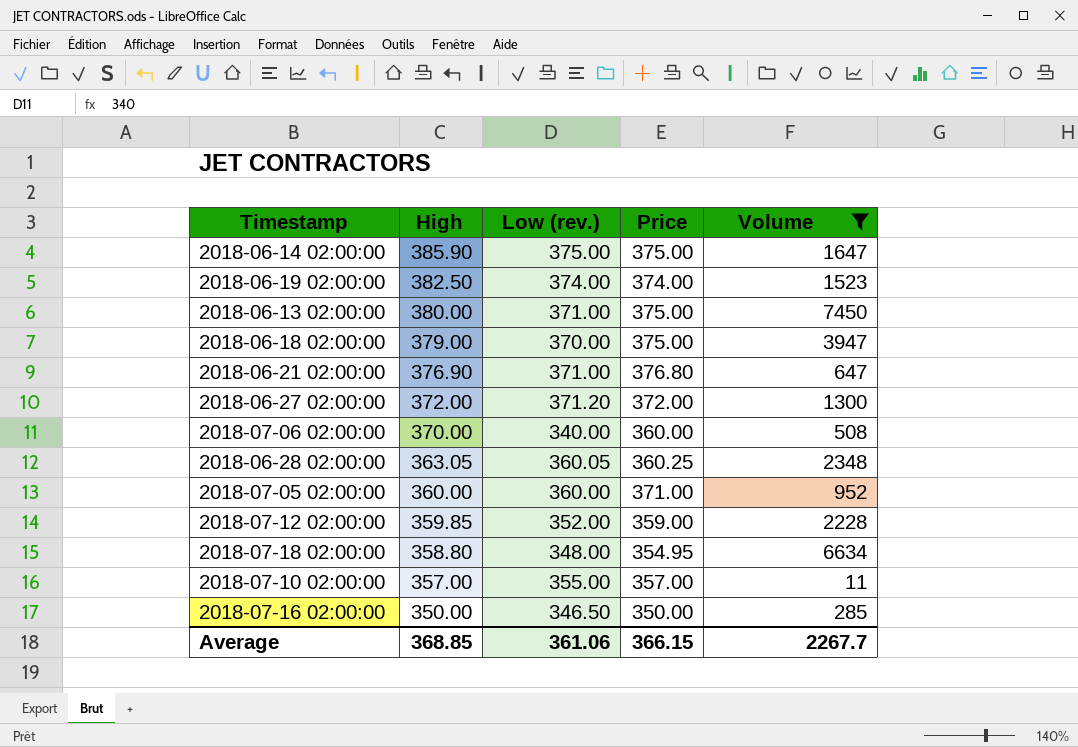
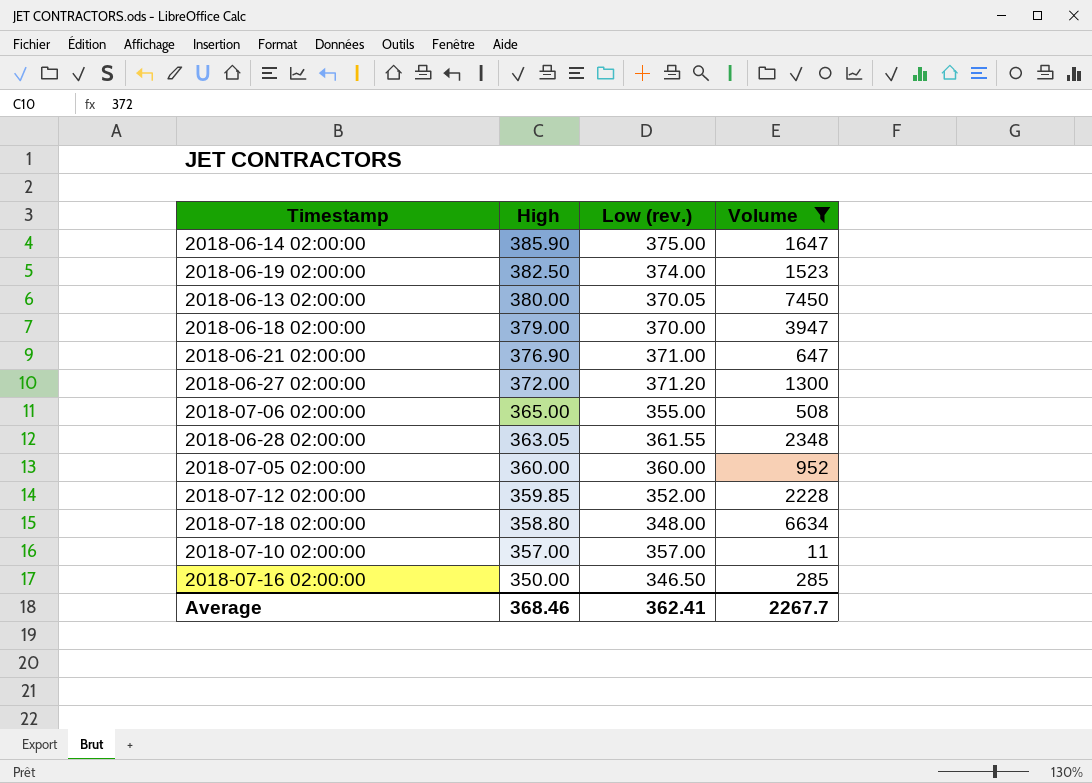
column Price | position: 4 -> none
2018-06-13 02:00:00 | Low (rev.): 371.00 -> 370.05
2018-07-06 02:00:00 | High: 370.00 -> 365.00
2018-07-06 02:00:00 | Low (rev.): 340.00 -> 355.00
2018-06-28 02:00:00 | Low (rev.): 360.05 -> 361.55
2018-07-10 02:00:00 | Low (rev.): 355.00 -> 357.00
Average | High: 368.85 -> 368.46
Average | Low (rev.): 361.06 -> 362.41

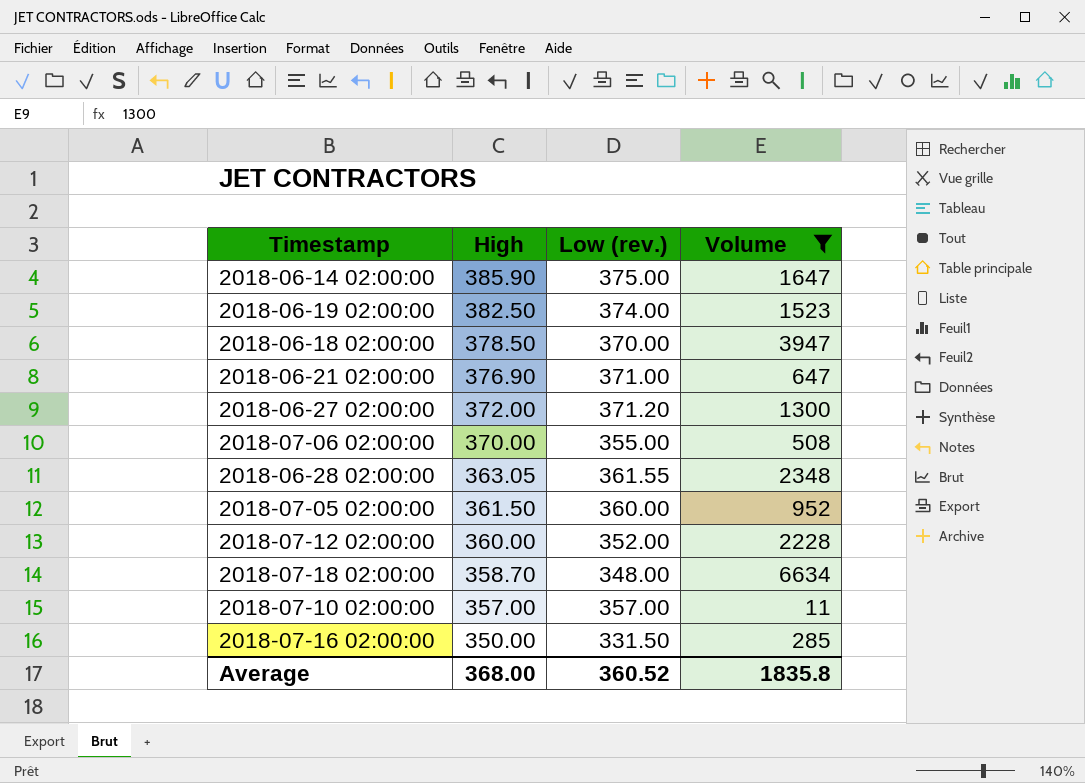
row 2018-06-13 02:00:00: 380.00 | 370.05 | 7450 -> none
2018-06-18 02:00:00 | High: 379.00 -> 378.50
2018-07-06 02:00:00 | High: 365.00 -> 370.00
2018-07-05 02:00:00 | High: 360.00 -> 361.50
2018-07-12 02:00:00 | High: 359.85 -> 360.00
2018-07-18 02:00:00 | High: 358.80 -> 358.70
2018-07-16 02:00:00 | Low (rev.): 346.50 -> 331.50
Average | High: 368.46 -> 368.00
Average | Low (rev.): 362.41 -> 360.52
Average | Volume: 2267.7 -> 1835.8

